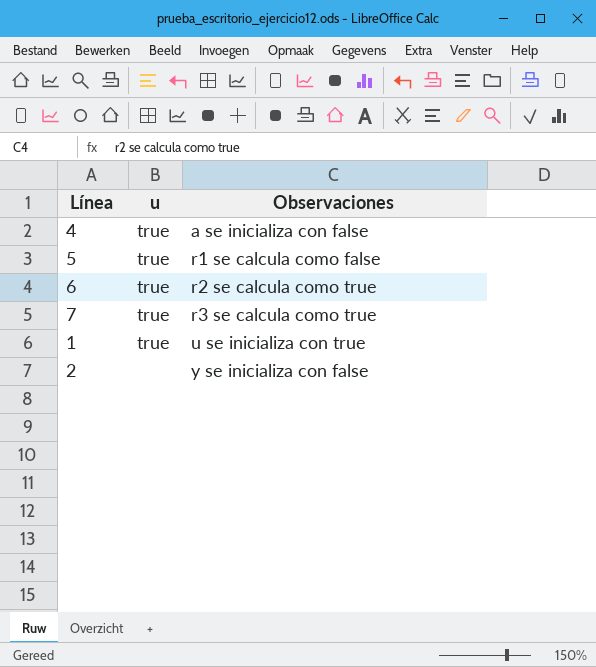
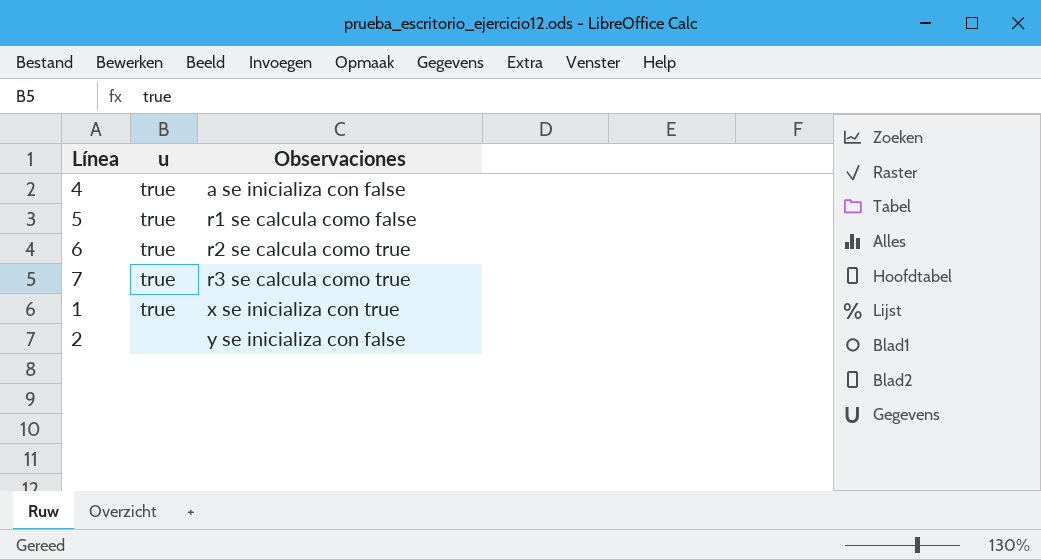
1 | Observaciones: u se inicializa con true -> x se inicializa con true

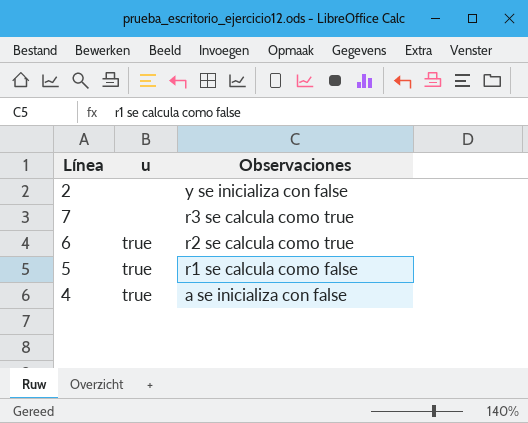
row order: Observaciones ascending -> Observaciones descending
row 1: true | x se inicializa con true -> none
7 | u: true -> none

